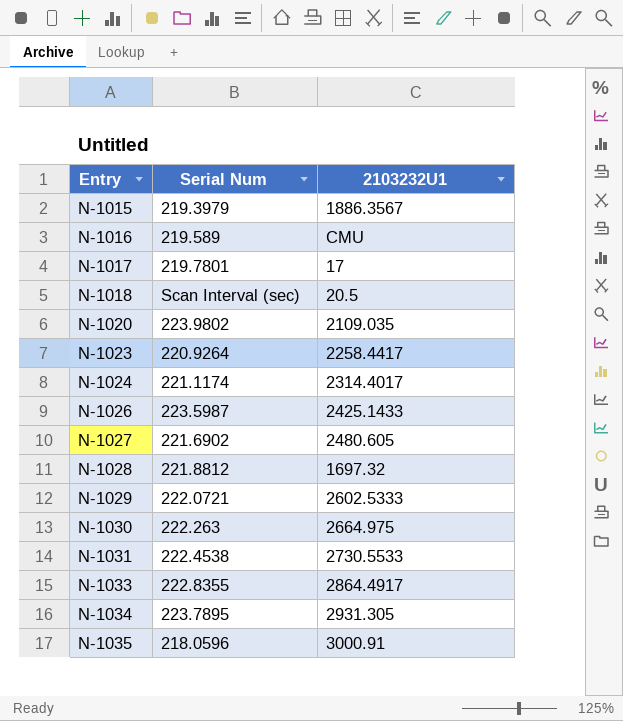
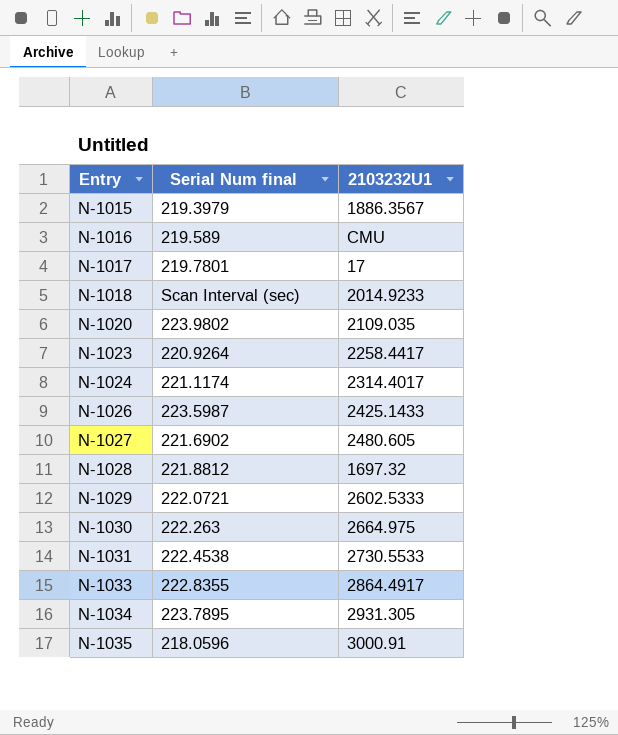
column name: Serial Num -> Serial Num final
N-1018 | 2103232U1: 20.5 -> 2014.9233

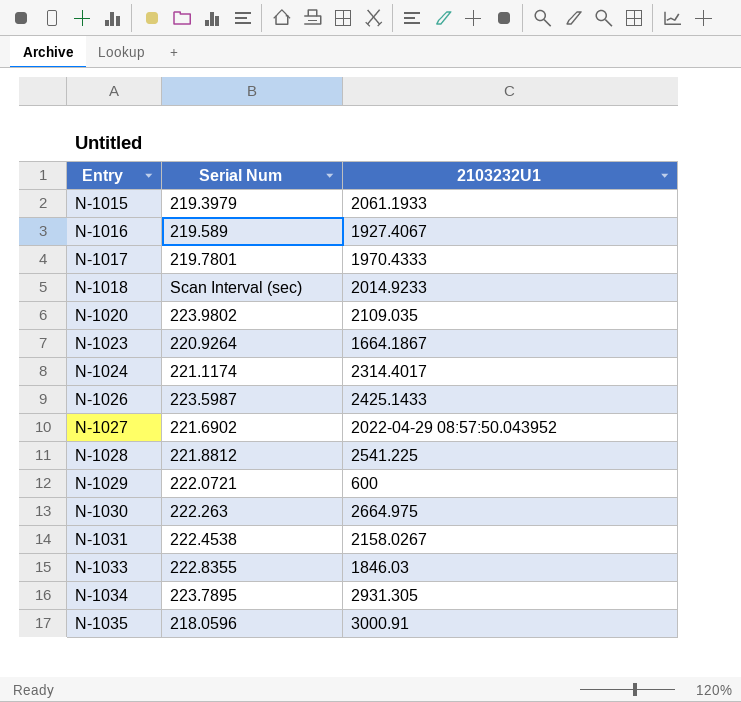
column name: Serial Num final -> Serial Num
N-1015 | 2103232U1: 1886.3567 -> 2061.1933
N-1016 | 2103232U1: CMU -> 1927.4067
N-1017 | 2103232U1: 17 -> 1970.4333
N-1023 | 2103232U1: 2258.4417 -> 1664.1867
N-1027 | 2103232U1: 2480.605 -> 2022-04-29 08:57:50.043952
N-1028 | 2103232U1: 1697.32 -> 2541.225
N-1029 | 2103232U1: 2602.5333 -> 600
N-1031 | 2103232U1: 2730.5533 -> 2158.0267
N-1033 | 2103232U1: 2864.4917 -> 1846.03

